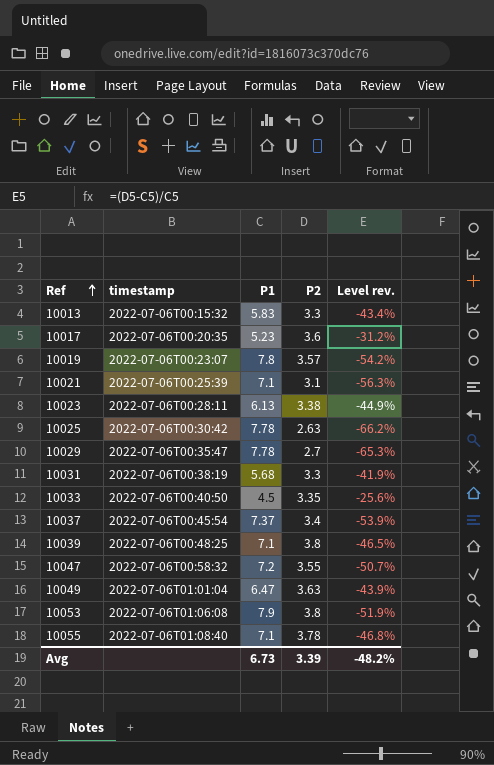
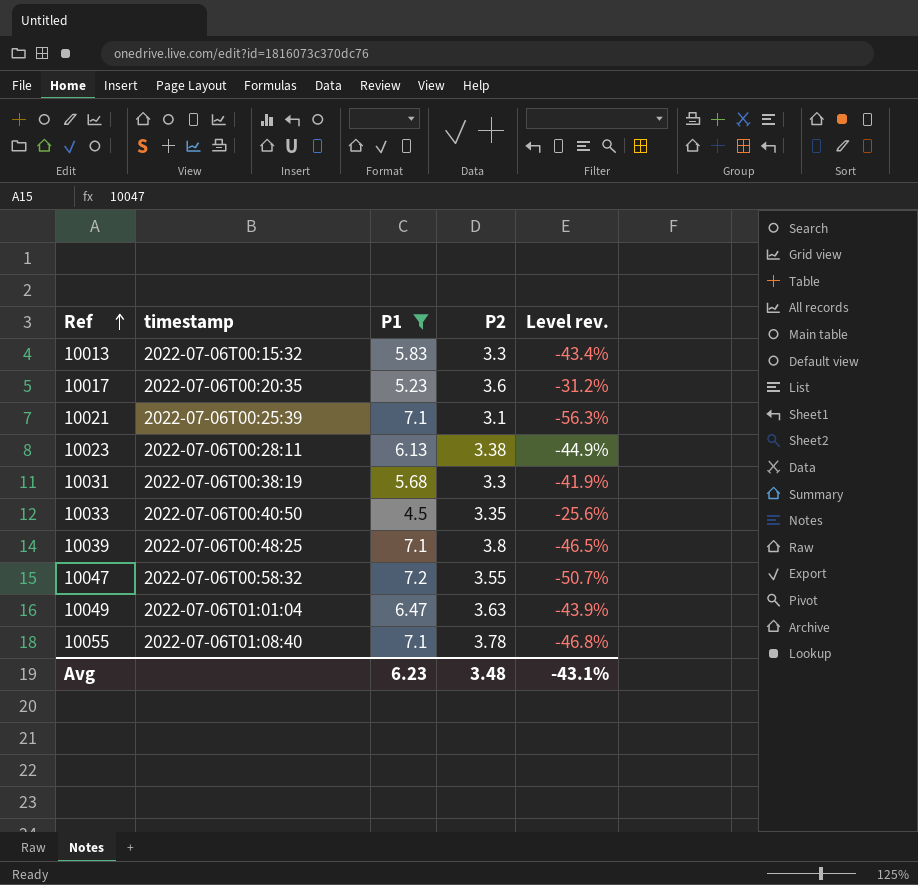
filter: none -> P1 <= 7.2
Avg | P1: 6.73 -> 6.23
Avg | P2: 3.39 -> 3.48
Avg | Level rev.: -48.2% -> -43.1%

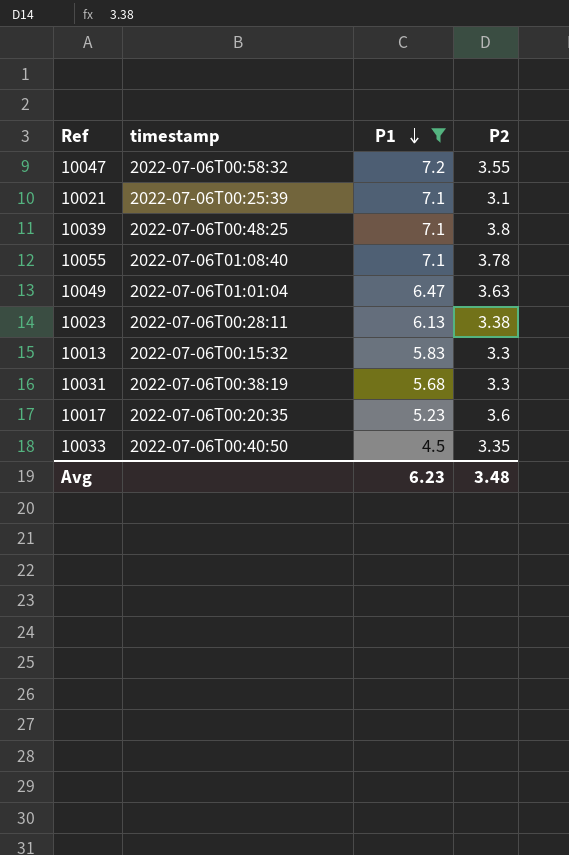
row order: Ref ascending -> P1 descending
column Level rev. | formula: ([P2] - [P1]) / [P1] -> none

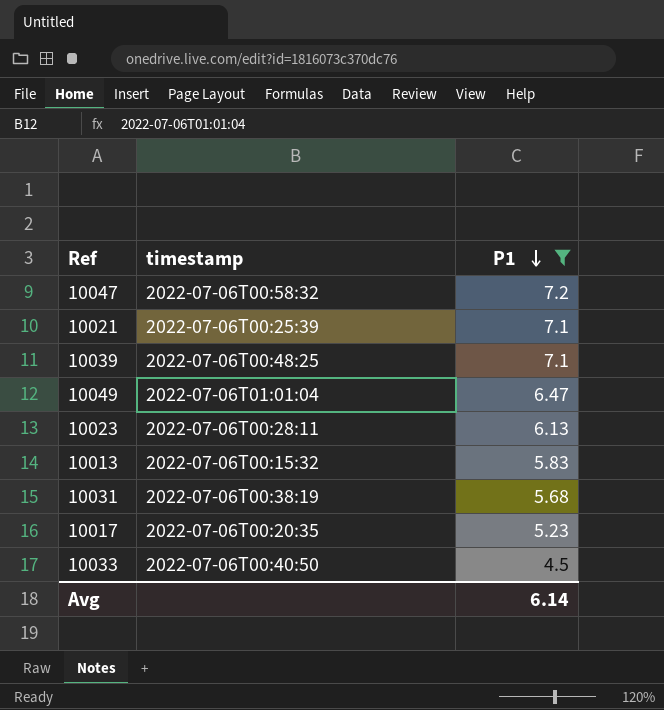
column P2 | position: 4 -> none
row 10055: 2022-07-06T01:08:40 | 7.1 | 3.78 -> none
Avg | P1: 6.23 -> 6.14

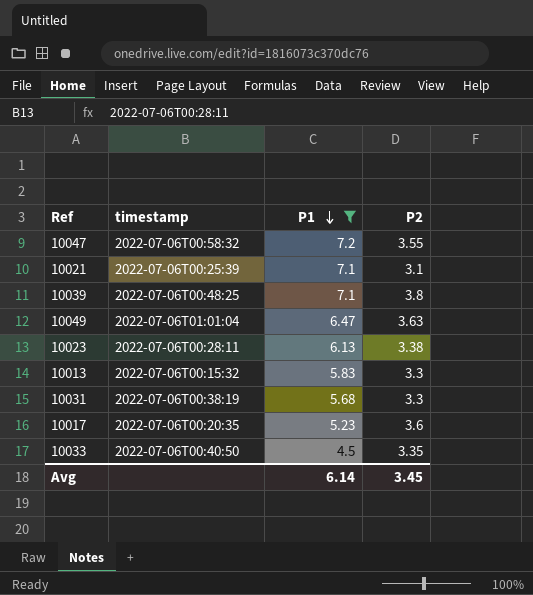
column P2 | position: none -> 4

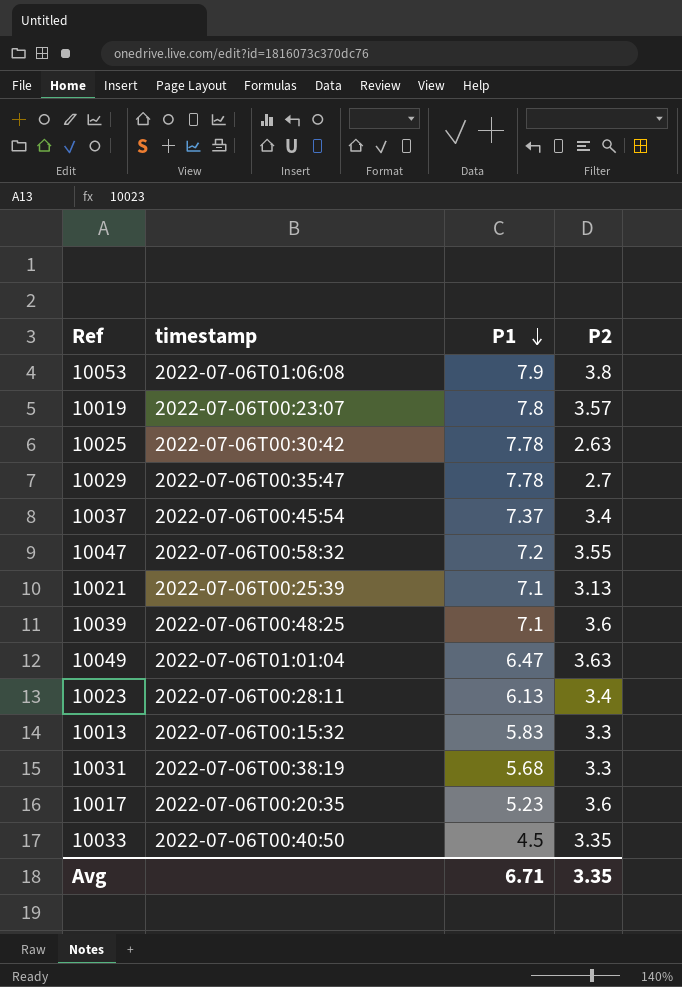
filter: P1 <= 7.2 -> none
10021 | P2: 3.1 -> 3.13
10039 | P2: 3.8 -> 3.6
10023 | P2: 3.38 -> 3.4
Avg | P1: 6.14 -> 6.71
Avg | P2: 3.45 -> 3.35

